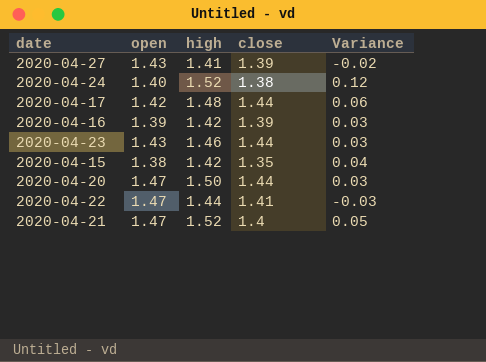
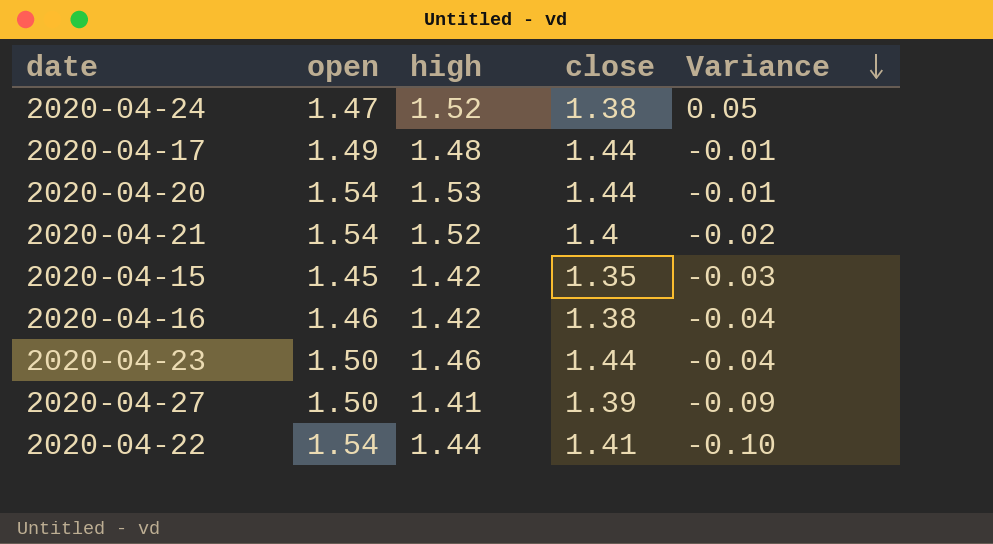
row order: none -> Variance descending
2020-04-24 | open: 1.40 -> 1.47
2020-04-24 | Variance: 0.12 -> 0.05
2020-04-17 | open: 1.42 -> 1.49
2020-04-17 | Variance: 0.06 -> -0.01
2020-04-20 | open: 1.47 -> 1.54
2020-04-20 | high: 1.50 -> 1.53
2020-04-20 | Variance: 0.03 -> -0.01
2020-04-21 | open: 1.47 -> 1.54
2020-04-21 | Variance: 0.05 -> -0.02
2020-04-15 | open: 1.38 -> 1.45
2020-04-15 | Variance: 0.04 -> -0.03
2020-04-16 | open: 1.39 -> 1.46
2020-04-16 | close: 1.39 -> 1.38
2020-04-16 | Variance: 0.03 -> -0.04
2020-04-23 | open: 1.43 -> 1.50
2020-04-23 | Variance: 0.03 -> -0.04
2020-04-27 | open: 1.43 -> 1.50
2020-04-27 | Variance: -0.02 -> -0.09
2020-04-22 | open: 1.47 -> 1.54
2020-04-22 | Variance: -0.03 -> -0.10

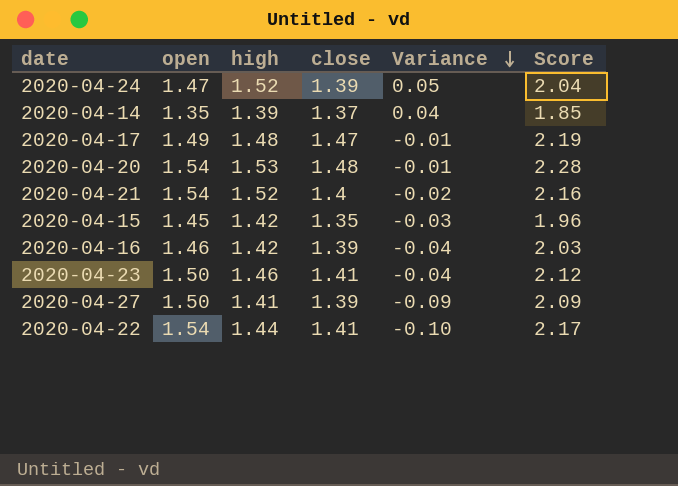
column Score | formula: none -> [open] * [close]
2020-04-24 | close: 1.38 -> 1.39
row 2020-04-14: none -> 1.35 | 1.39 | 1.37 | 0.04 | 1.85
2020-04-17 | close: 1.44 -> 1.47
2020-04-20 | close: 1.44 -> 1.48
2020-04-16 | close: 1.38 -> 1.39
2020-04-23 | close: 1.44 -> 1.41

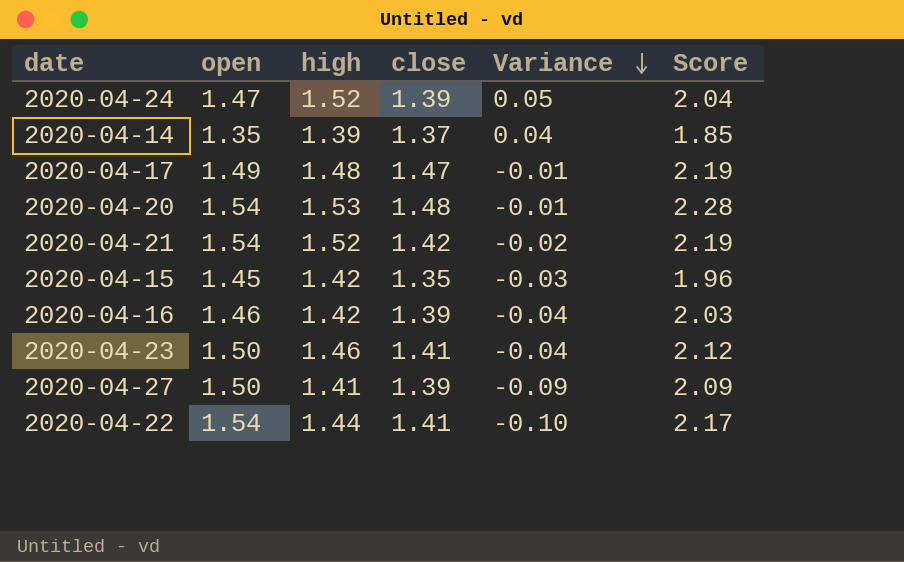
2020-04-21 | close: 1.4 -> 1.42
2020-04-21 | Score: 2.16 -> 2.19

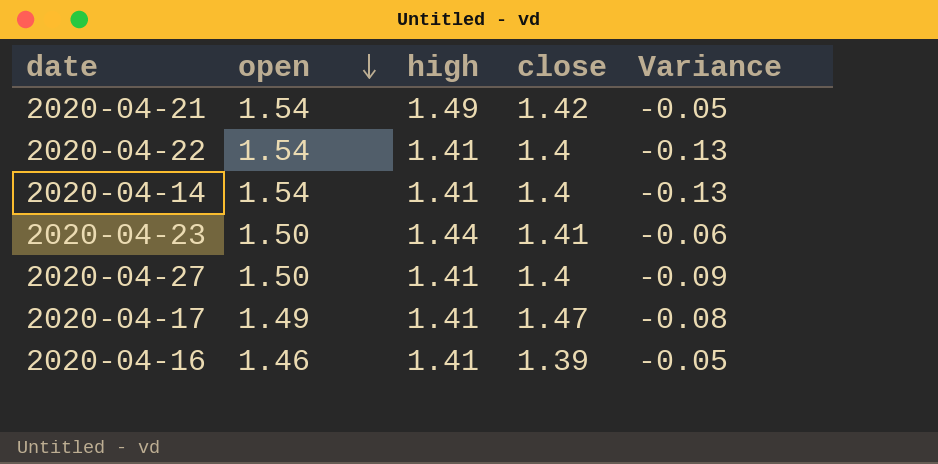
row order: Variance descending -> open descending
column Score | formula: [open] * [close] -> none
row 2020-04-24: 1.47 | 1.52 | 1.39 | 0.05 | 2.04 -> none
row 2020-04-20: 1.54 | 1.53 | 1.48 | -0.01 | 2.28 -> none
row 2020-04-15: 1.45 | 1.42 | 1.35 | -0.03 | 1.96 -> none
2020-04-21 | high: 1.52 -> 1.49
2020-04-21 | Variance: -0.02 -> -0.05
2020-04-22 | high: 1.44 -> 1.41
2020-04-22 | close: 1.41 -> 1.4
2020-04-22 | Variance: -0.10 -> -0.13
2020-04-14 | open: 1.35 -> 1.54
2020-04-14 | high: 1.39 -> 1.41
2020-04-14 | close: 1.37 -> 1.4
2020-04-14 | Variance: 0.04 -> -0.13
2020-04-23 | high: 1.46 -> 1.44
2020-04-23 | Variance: -0.04 -> -0.06
2020-04-27 | close: 1.39 -> 1.4
2020-04-17 | high: 1.48 -> 1.41
2020-04-17 | Variance: -0.01 -> -0.08
2020-04-16 | high: 1.42 -> 1.41
2020-04-16 | Variance: -0.04 -> -0.05

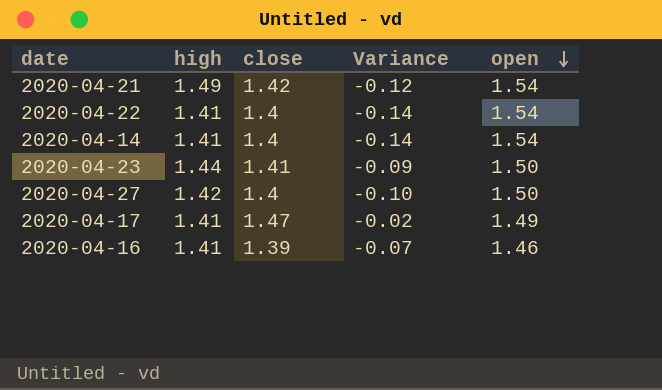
column Variance | formula: [high] - [open] -> [close] - [open]
column open | position: 2 -> 5
2020-04-27 | high: 1.41 -> 1.42

